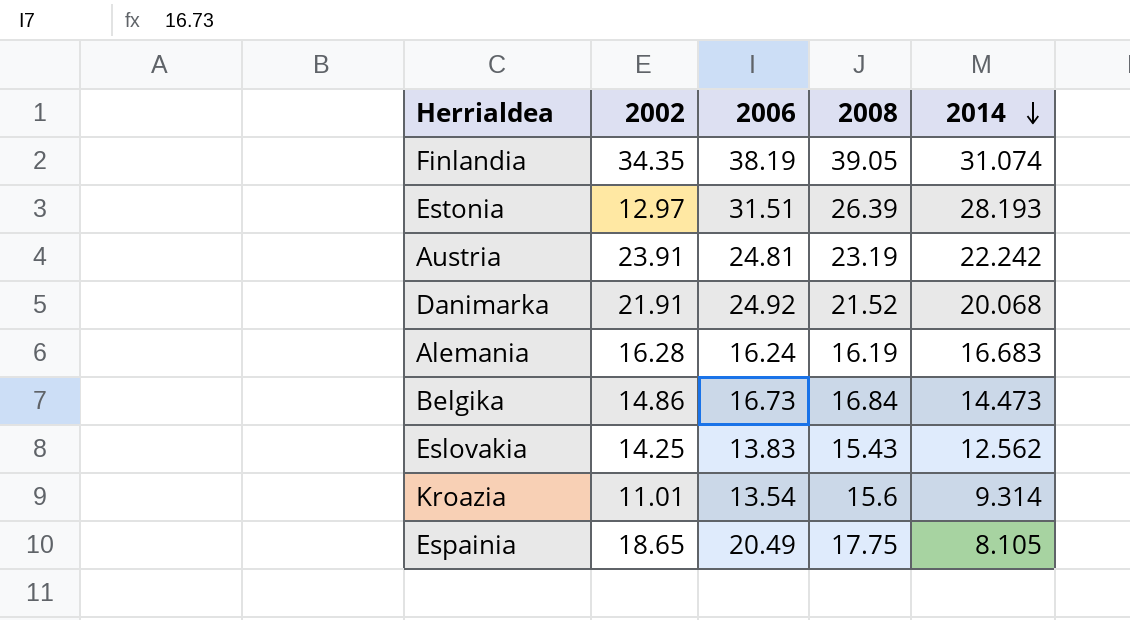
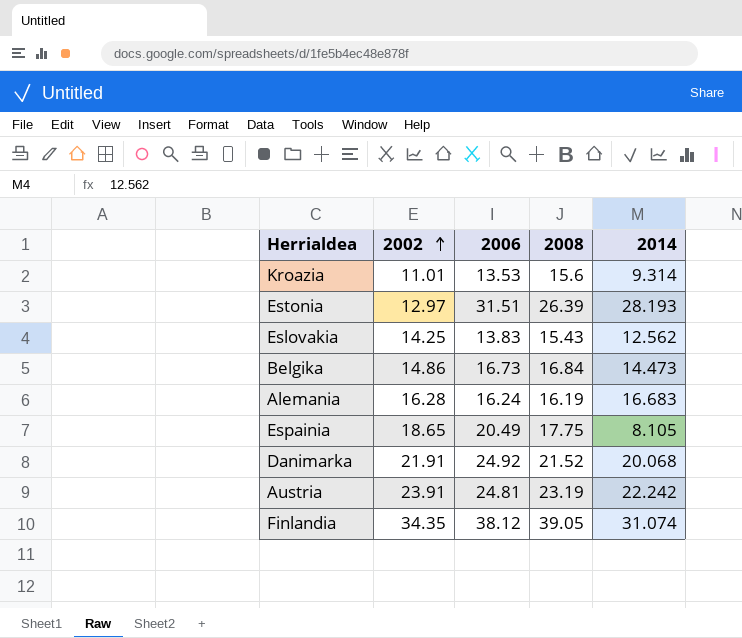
row order: 2014 descending -> 2002 ascending
Kroazia | 2006: 13.54 -> 13.53
Finlandia | 2006: 38.19 -> 38.12

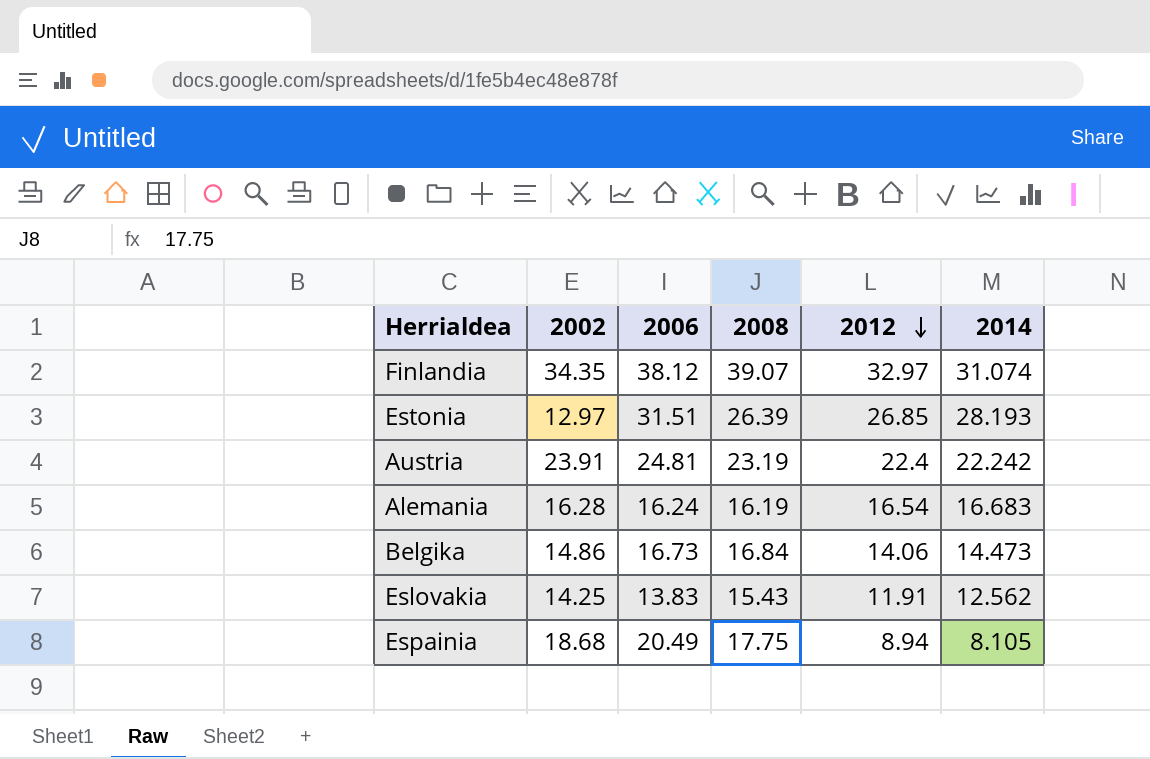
row order: 2002 ascending -> 2012 descending
column 2012 | position: none -> 5
row Kroazia: 11.01 | 13.53 | 15.6 | 9.314 -> none
row Danimarka: 21.91 | 24.92 | 21.52 | 20.068 -> none
Finlandia | 2008: 39.05 -> 39.07
Espainia | 2002: 18.65 -> 18.68

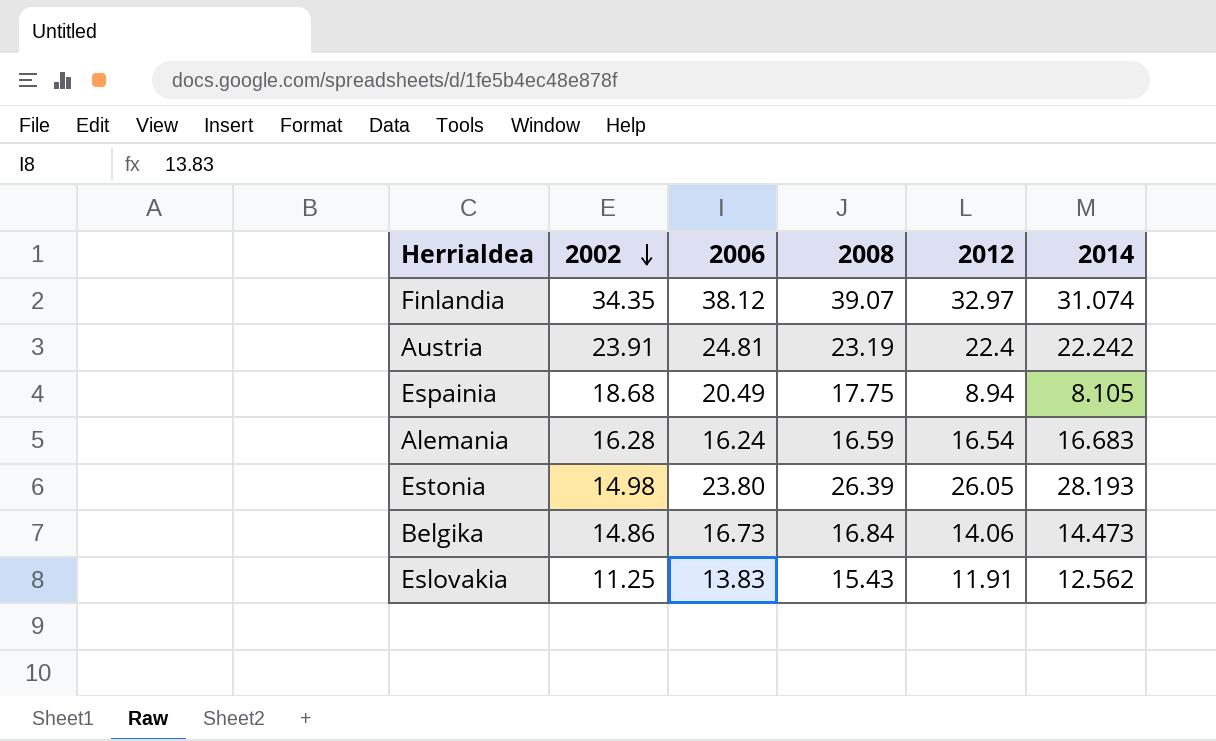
row order: 2012 descending -> 2002 descending
Alemania | 2008: 16.19 -> 16.59
Estonia | 2002: 12.97 -> 14.98
Estonia | 2006: 31.51 -> 23.80
Estonia | 2012: 26.85 -> 26.05
Eslovakia | 2002: 14.25 -> 11.25

